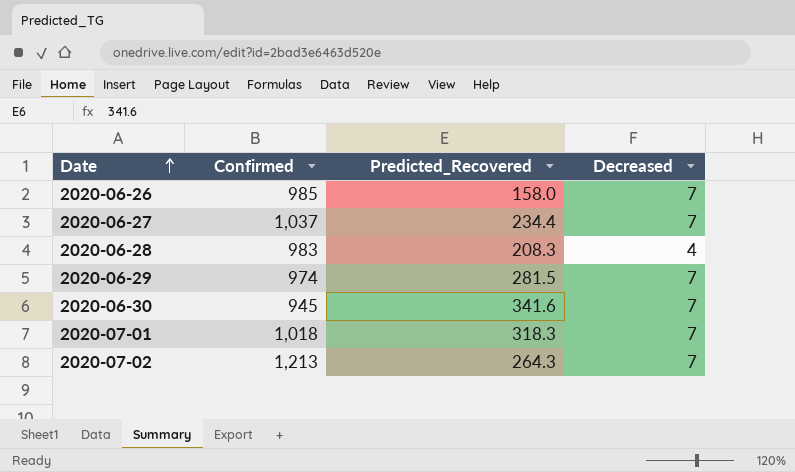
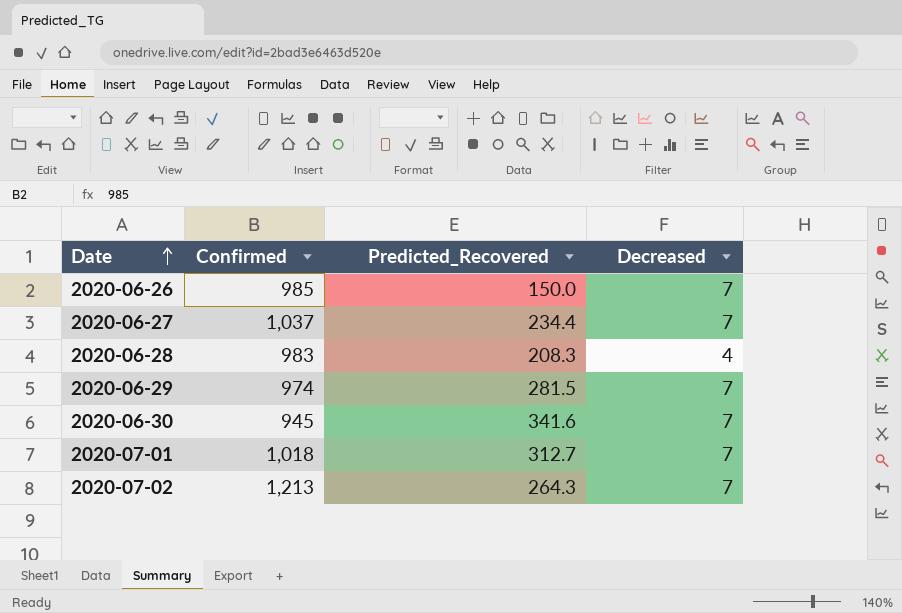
2020-06-26 | Predicted_Recovered: 158.0 -> 150.0
2020-07-01 | Predicted_Recovered: 318.3 -> 312.7

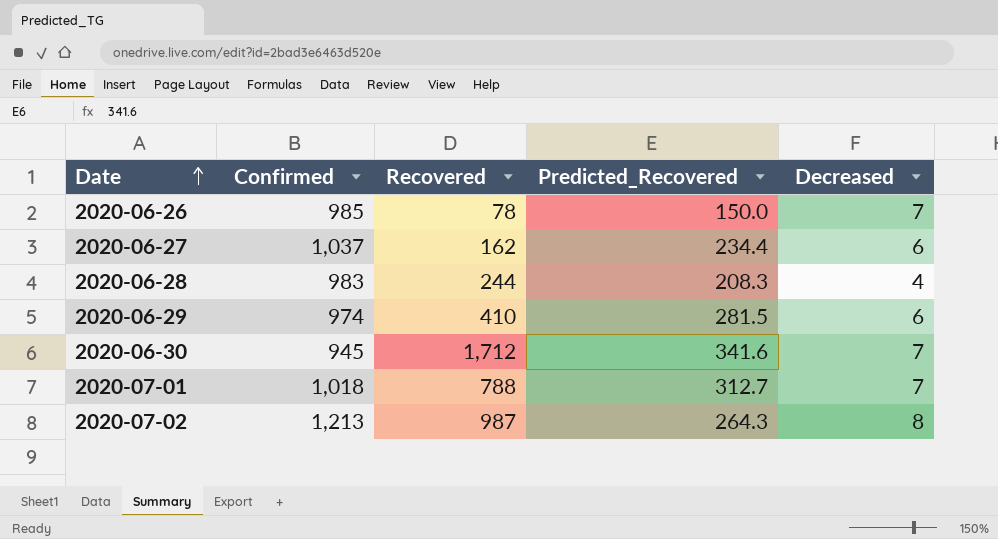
column Recovered | position: none -> 3
2020-06-27 | Decreased: 7 -> 6
2020-06-29 | Decreased: 7 -> 6
2020-07-02 | Decreased: 7 -> 8

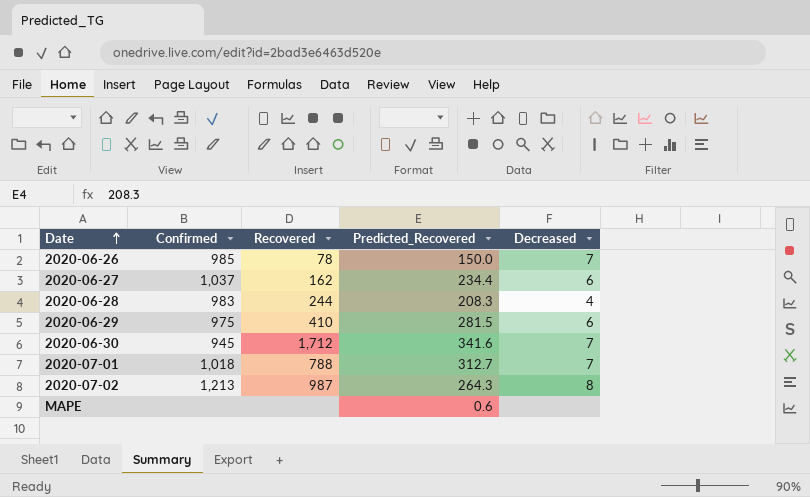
2020-06-29 | Confirmed: 974 -> 975
row MAPE: none -> none | none | 0.6 | none

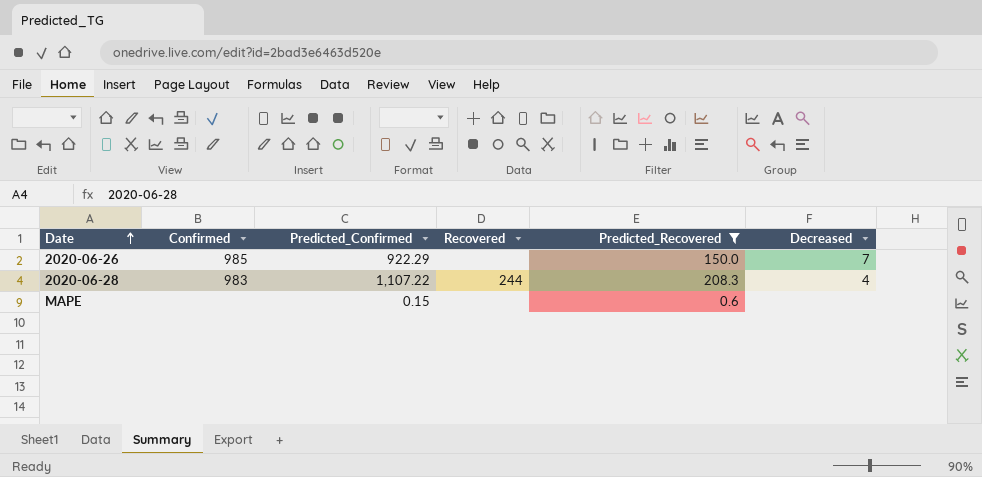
filter: none -> Predicted_Recovered <= 208.3
column Predicted_Confirmed | position: none -> 3
2020-06-26 | Recovered: 78 -> none

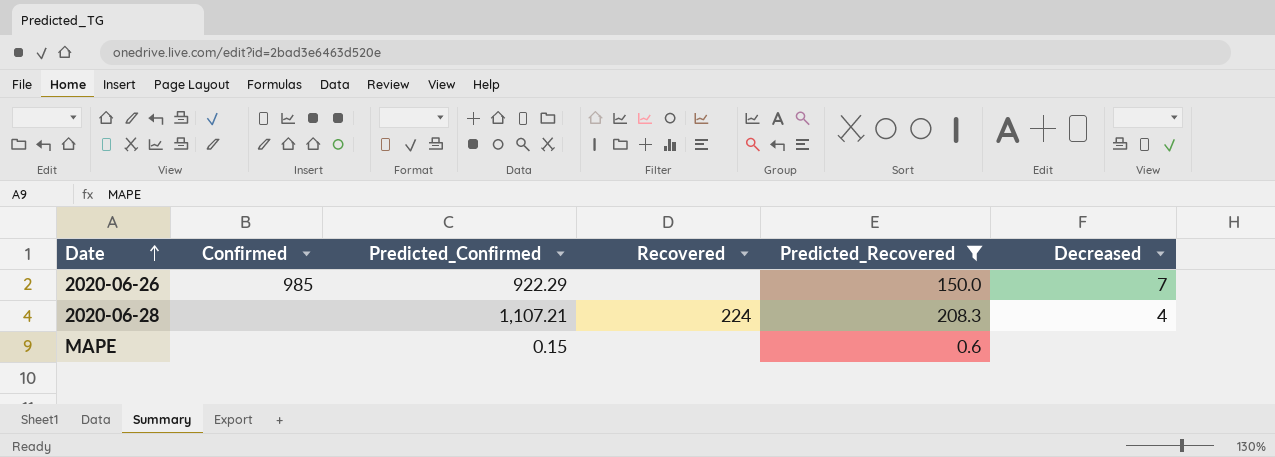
2020-06-28 | Confirmed: 983 -> none
2020-06-28 | Predicted_Confirmed: 1,107.22 -> 1,107.21
2020-06-28 | Recovered: 244 -> 224

